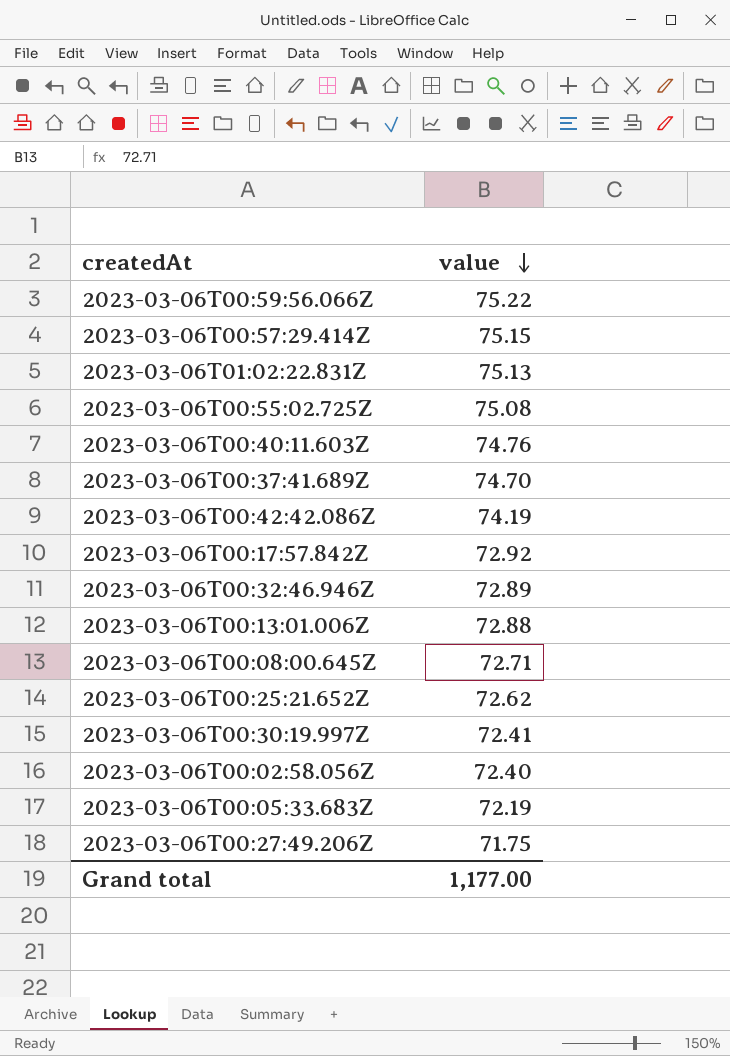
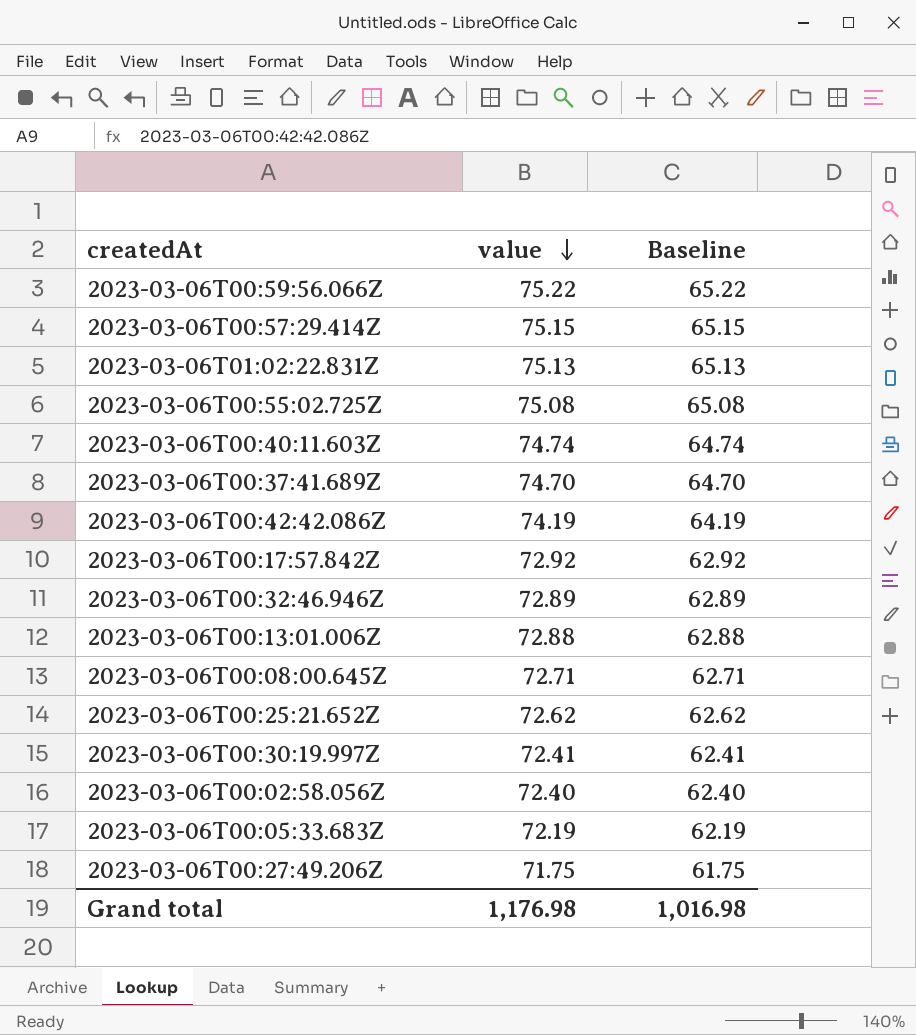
column Baseline | formula: none -> [value] - 10
2023-03-06T00:40:11.603Z | value: 74.76 -> 74.74
Grand total | value: 1,177.00 -> 1,176.98

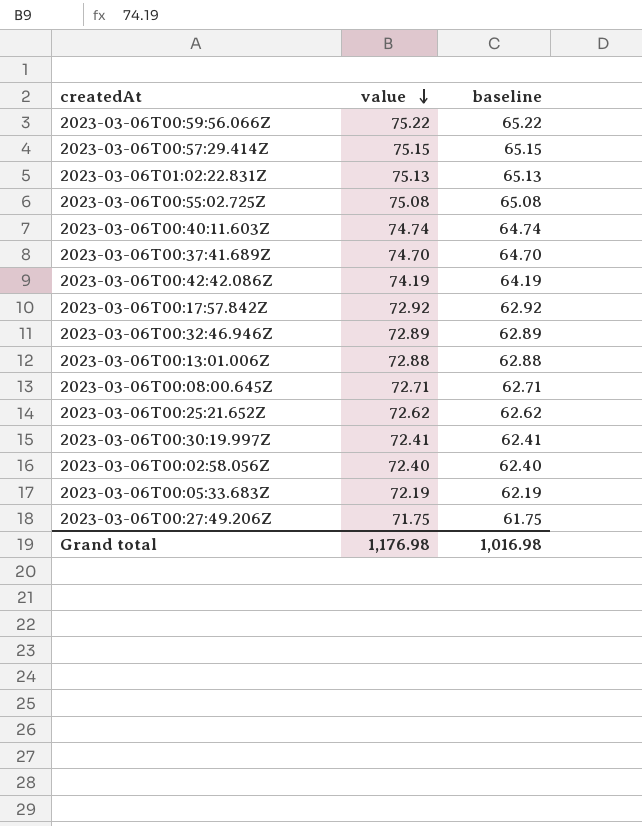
column name: Baseline -> baseline

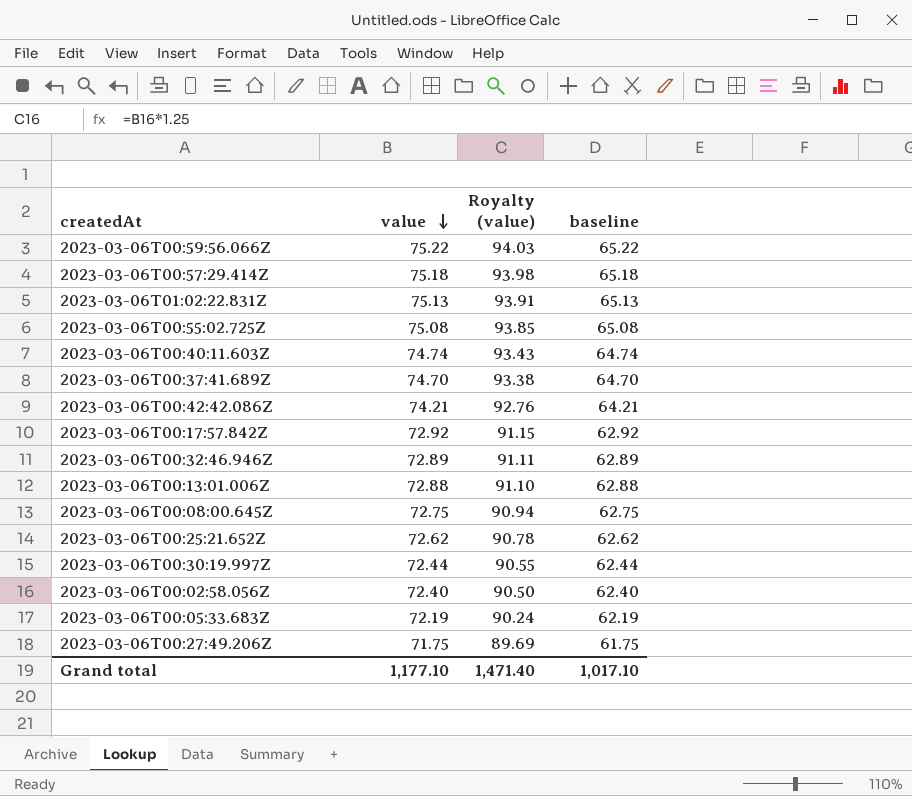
column Royalty (value) | formula: none -> [value] * 1.25
2023-03-06T00:57:29.414Z | value: 75.15 -> 75.18
2023-03-06T00:57:29.414Z | baseline: 65.15 -> 65.18
2023-03-06T00:42:42.086Z | value: 74.19 -> 74.21
2023-03-06T00:42:42.086Z | baseline: 64.19 -> 64.21
2023-03-06T00:08:00.645Z | value: 72.71 -> 72.75
2023-03-06T00:08:00.645Z | baseline: 62.71 -> 62.75
2023-03-06T00:30:19.997Z | value: 72.41 -> 72.44
2023-03-06T00:30:19.997Z | baseline: 62.41 -> 62.44
Grand total | value: 1,176.98 -> 1,177.10
Grand total | baseline: 1,016.98 -> 1,017.10

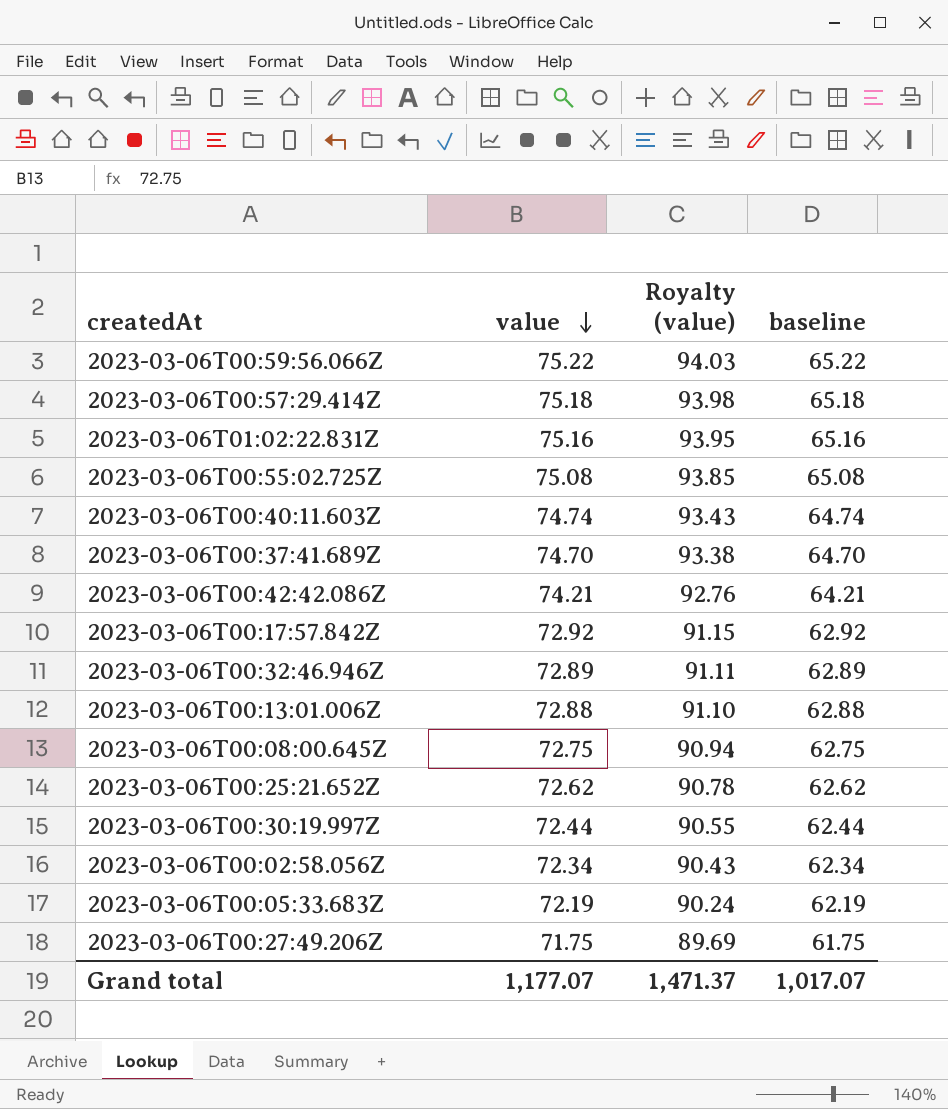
2023-03-06T01:02:22.831Z | value: 75.13 -> 75.16
2023-03-06T01:02:22.831Z | Royalty (value): 93.91 -> 93.95
2023-03-06T01:02:22.831Z | baseline: 65.13 -> 65.16
2023-03-06T00:02:58.056Z | value: 72.40 -> 72.34
2023-03-06T00:02:58.056Z | Royalty (value): 90.50 -> 90.43
2023-03-06T00:02:58.056Z | baseline: 62.40 -> 62.34
Grand total | value: 1,177.10 -> 1,177.07
Grand total | Royalty (value): 1,471.40 -> 1,471.37
Grand total | baseline: 1,017.10 -> 1,017.07

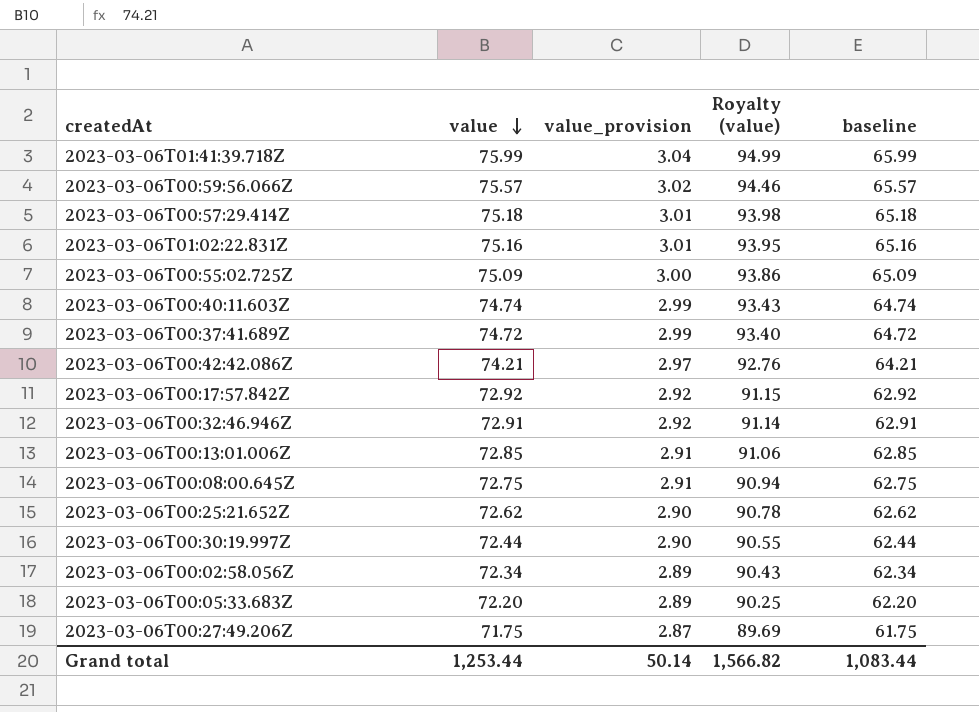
column value_provision | formula: none -> [value] * 0.04
row 2023-03-06T01:41:39.718Z: none -> 75.99 | 3.04 | 94.99 | 65.99
2023-03-06T00:59:56.066Z | value: 75.22 -> 75.57
2023-03-06T00:59:56.066Z | Royalty (value): 94.03 -> 94.46
2023-03-06T00:59:56.066Z | baseline: 65.22 -> 65.57
2023-03-06T00:55:02.725Z | value: 75.08 -> 75.09
2023-03-06T00:55:02.725Z | Royalty (value): 93.85 -> 93.86
2023-03-06T00:55:02.725Z | baseline: 65.08 -> 65.09
2023-03-06T00:37:41.689Z | value: 74.70 -> 74.72
2023-03-06T00:37:41.689Z | Royalty (value): 93.38 -> 93.40
2023-03-06T00:37:41.689Z | baseline: 64.70 -> 64.72
2023-03-06T00:32:46.946Z | value: 72.89 -> 72.91
2023-03-06T00:32:46.946Z | Royalty (value): 91.11 -> 91.14
2023-03-06T00:32:46.946Z | baseline: 62.89 -> 62.91
2023-03-06T00:13:01.006Z | value: 72.88 -> 72.85
2023-03-06T00:13:01.006Z | Royalty (value): 91.10 -> 91.06
2023-03-06T00:13:01.006Z | baseline: 62.88 -> 62.85
2023-03-06T00:05:33.683Z | value: 72.19 -> 72.20
2023-03-06T00:05:33.683Z | Royalty (value): 90.24 -> 90.25
2023-03-06T00:05:33.683Z | baseline: 62.19 -> 62.20
Grand total | value: 1,177.07 -> 1,253.44
Grand total | Royalty (value): 1,471.37 -> 1,566.82
Grand total | baseline: 1,017.07 -> 1,083.44

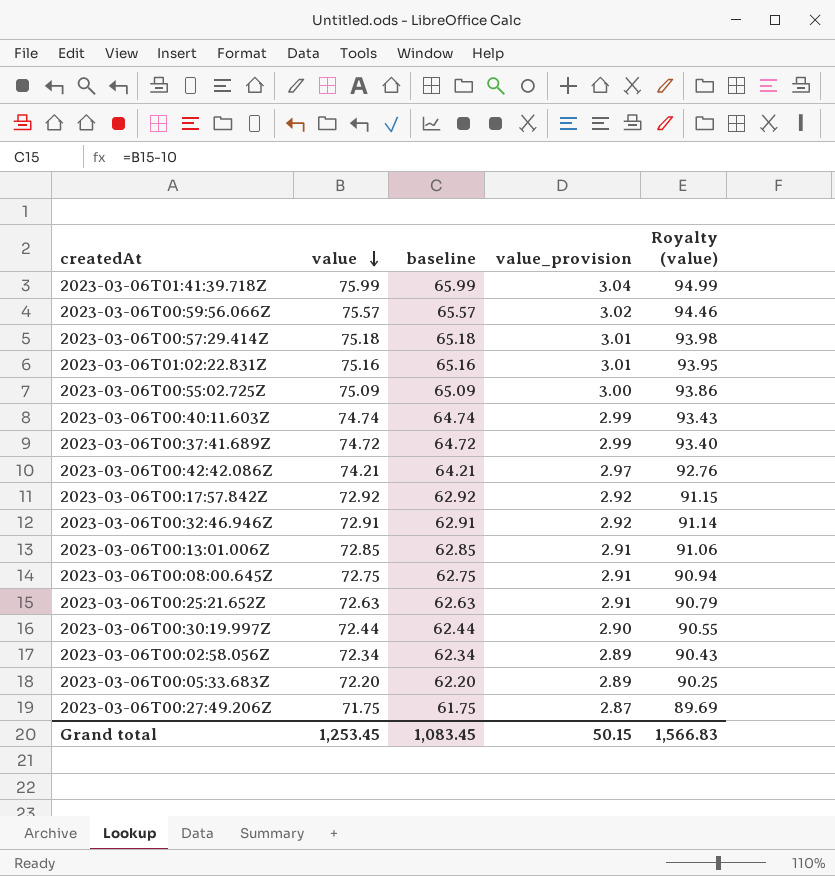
column baseline | position: 5 -> 3
2023-03-06T00:25:21.652Z | value: 72.62 -> 72.63
2023-03-06T00:25:21.652Z | baseline: 62.62 -> 62.63
2023-03-06T00:25:21.652Z | value_provision: 2.90 -> 2.91
2023-03-06T00:25:21.652Z | Royalty (value): 90.78 -> 90.79
Grand total | value: 1,253.44 -> 1,253.45
Grand total | baseline: 1,083.44 -> 1,083.45
Grand total | value_provision: 50.14 -> 50.15
Grand total | Royalty (value): 1,566.82 -> 1,566.83

